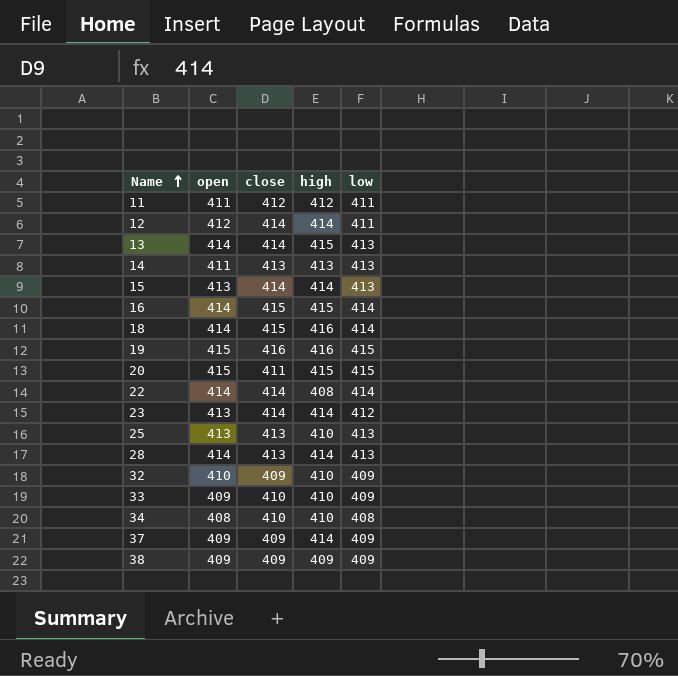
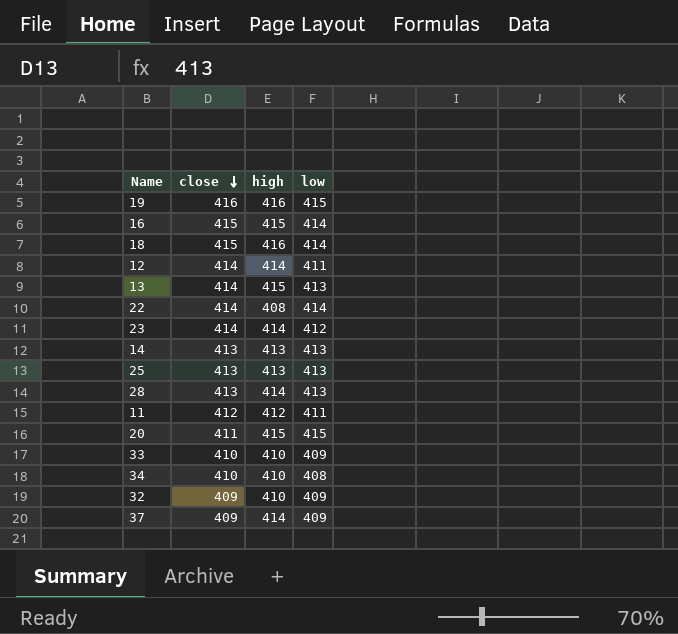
row order: Name ascending -> close descending
column open | position: 2 -> none
row 15: 413 | 414 | 414 | 413 -> none
row 38: 409 | 409 | 409 | 409 -> none
25 | high: 410 -> 413

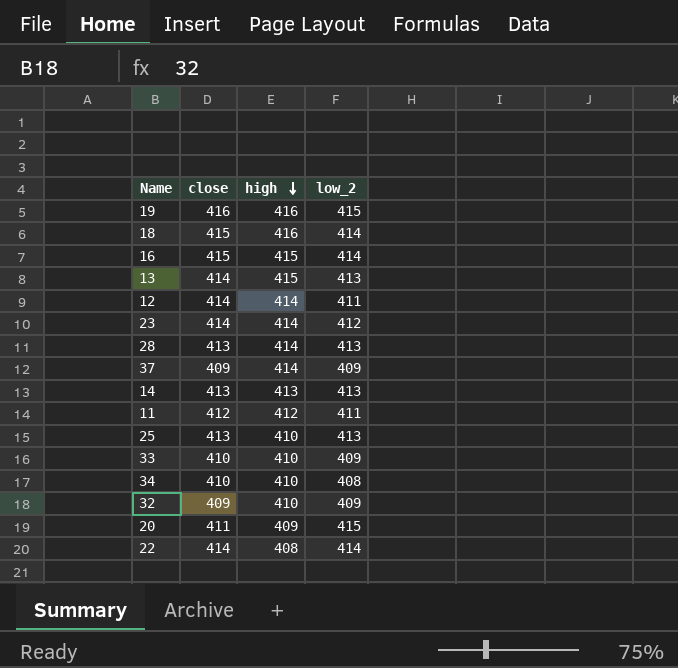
row order: close descending -> high descending
column name: low -> low_2
25 | high: 413 -> 410
20 | high: 415 -> 409

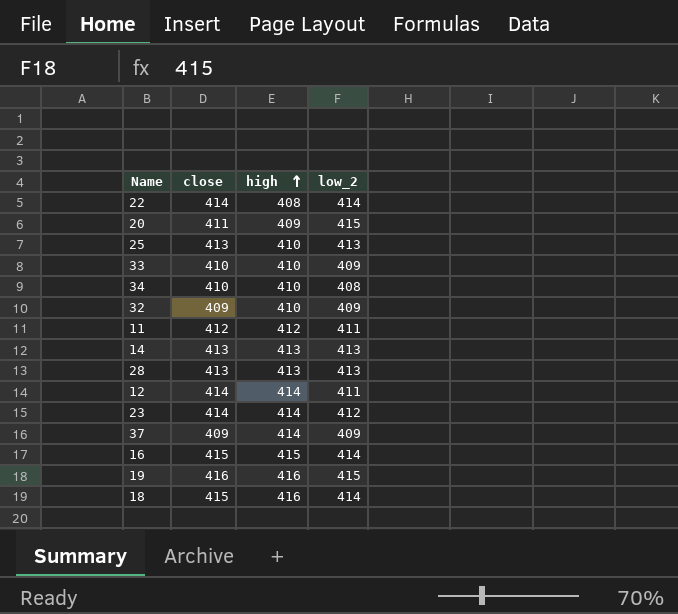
row order: high descending -> high ascending
row 13: 414 | 415 | 413 -> none
28 | high: 414 -> 413

